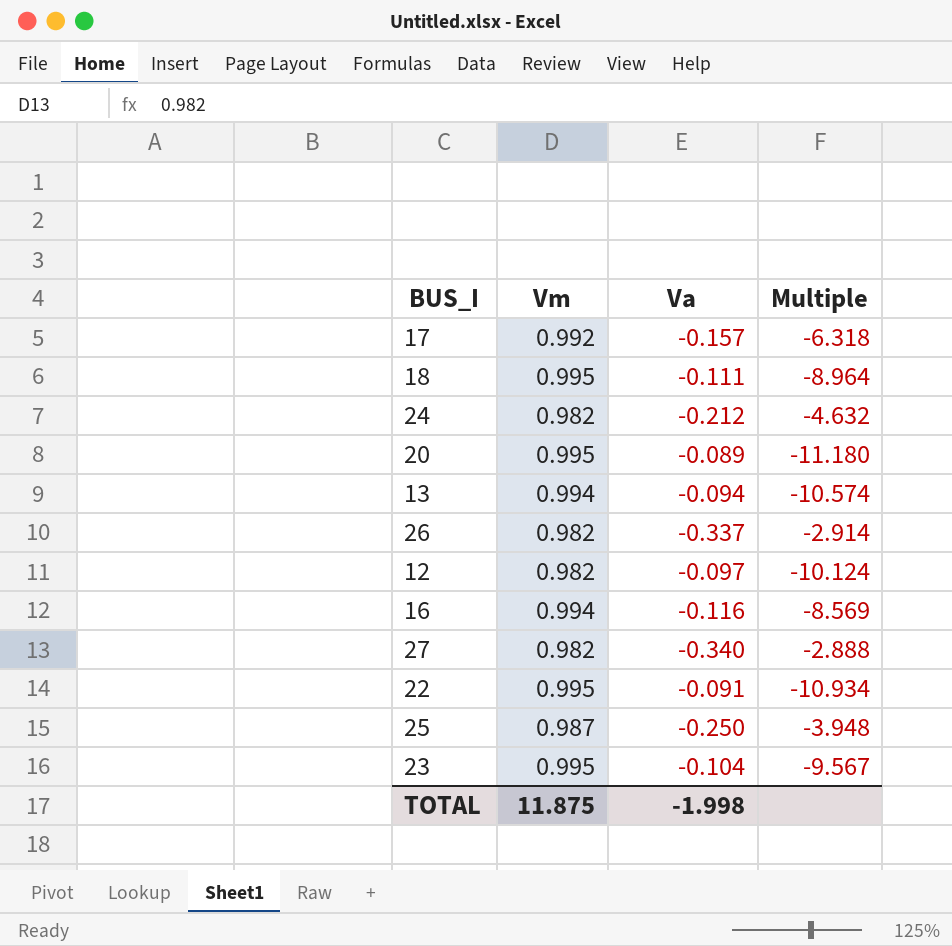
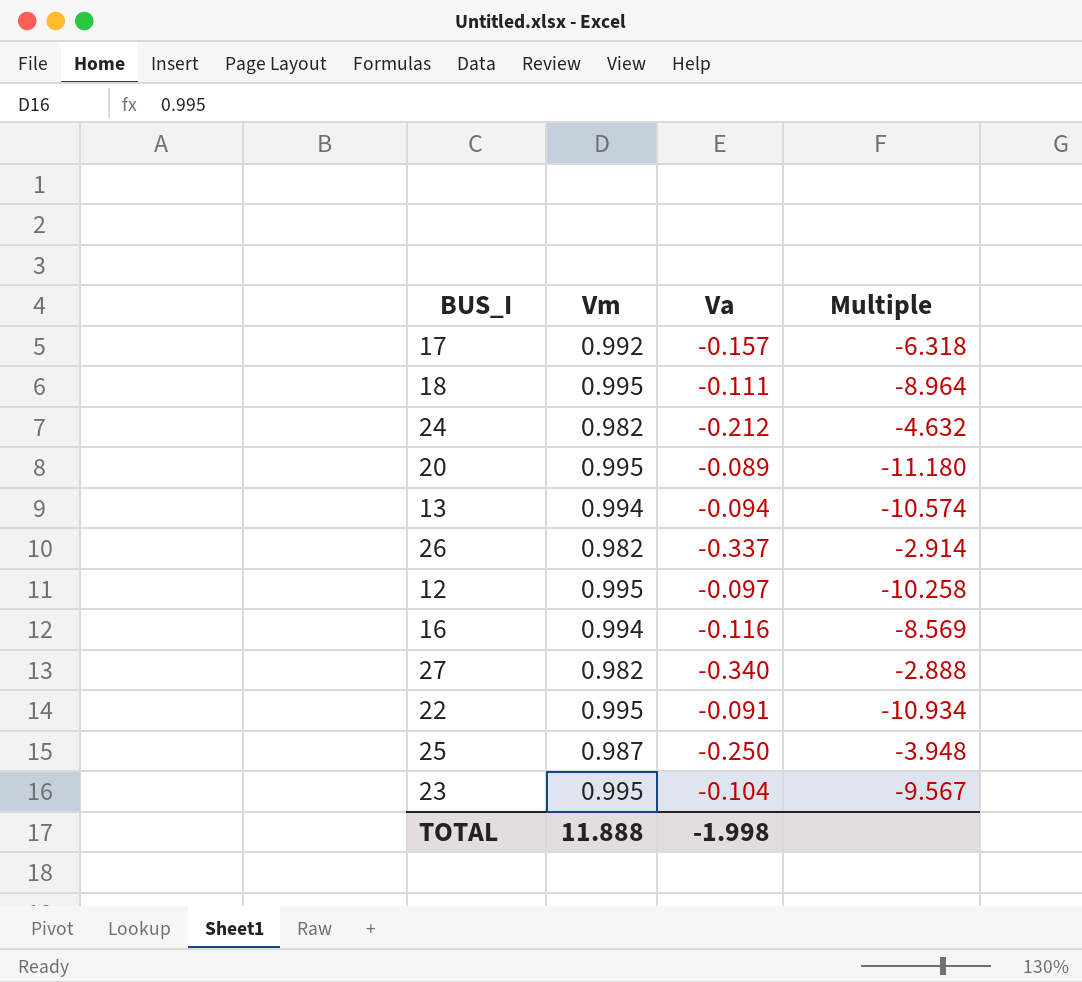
12 | Vm: 0.982 -> 0.995
12 | Multiple: -10.124 -> -10.258
TOTAL | Vm: 11.875 -> 11.888

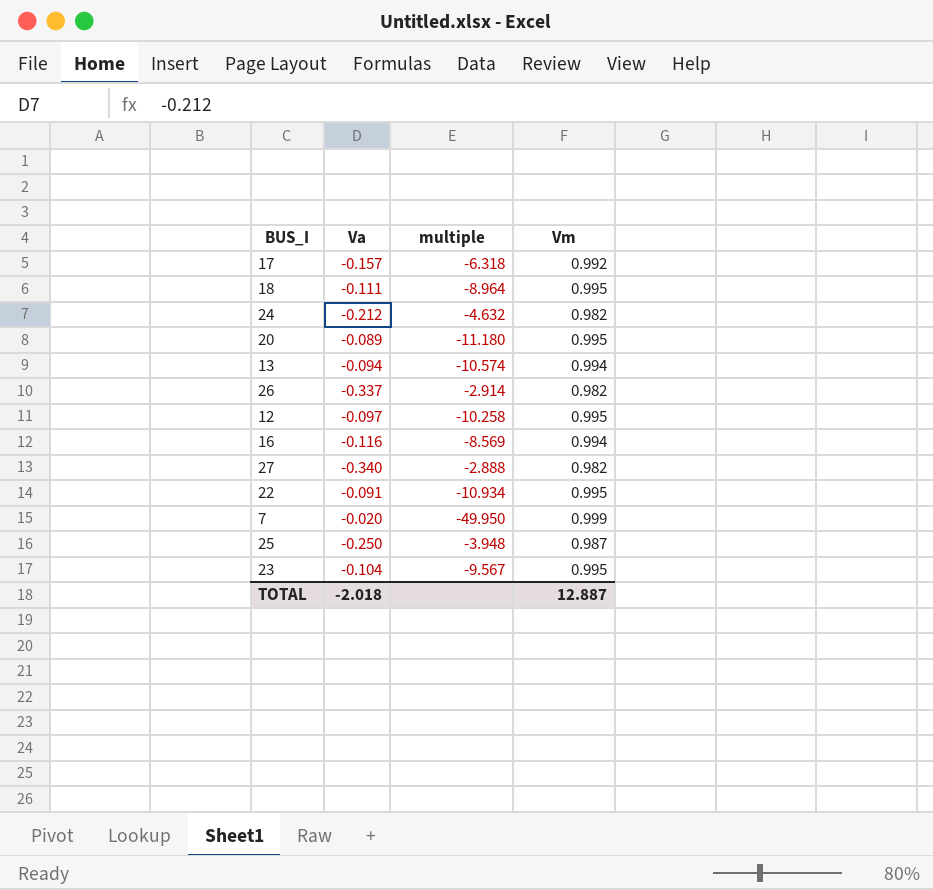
column name: Multiple -> multiple
column Vm | position: 2 -> 4
row 7: none -> -0.020 | -49.950 | 0.999
TOTAL | Va: -1.998 -> -2.018
TOTAL | Vm: 11.888 -> 12.887

